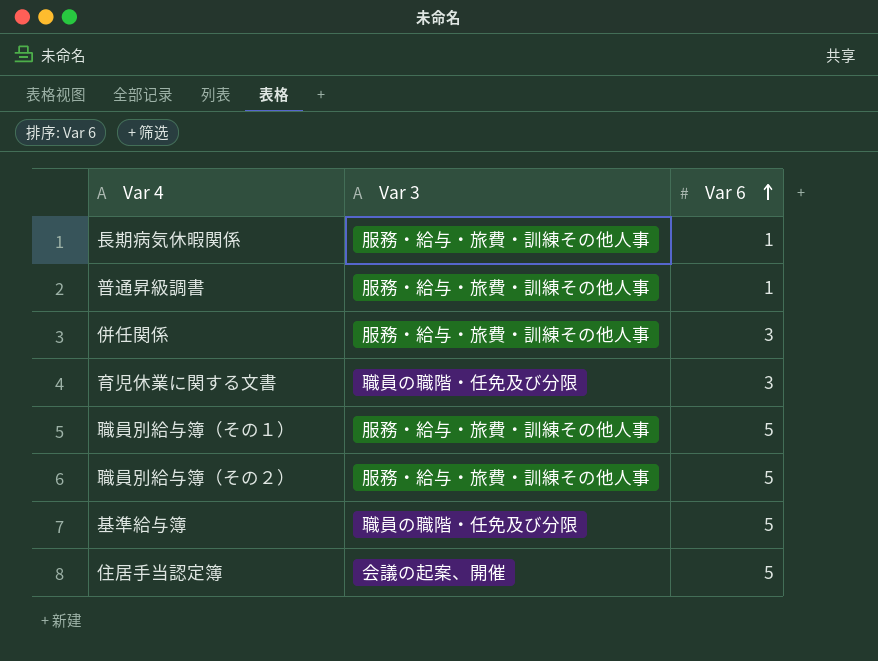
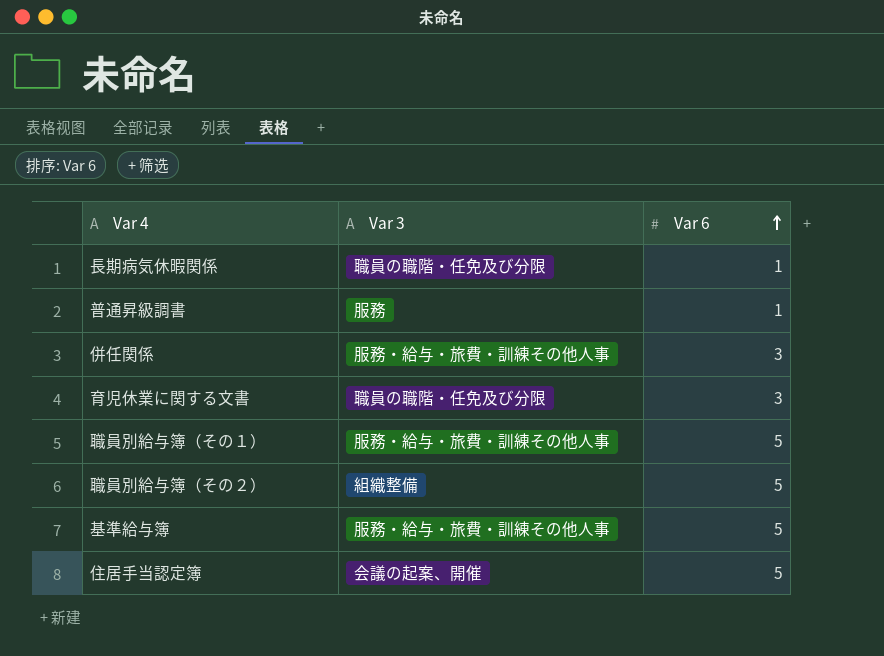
長期病気休暇関係 | Var 3: 服務・給与・旅費・訓練その他人事 -> 職員の職階・任免及び分限
普通昇級調書 | Var 3: 服務・給与・旅費・訓練その他人事 -> 服務
職員別給与簿（その２） | Var 3: 服務・給与・旅費・訓練その他人事 -> 組織整備
基準給与簿 | Var 3: 職員の職階・任免及び分限 -> 服務・給与・旅費・訓練その他人事

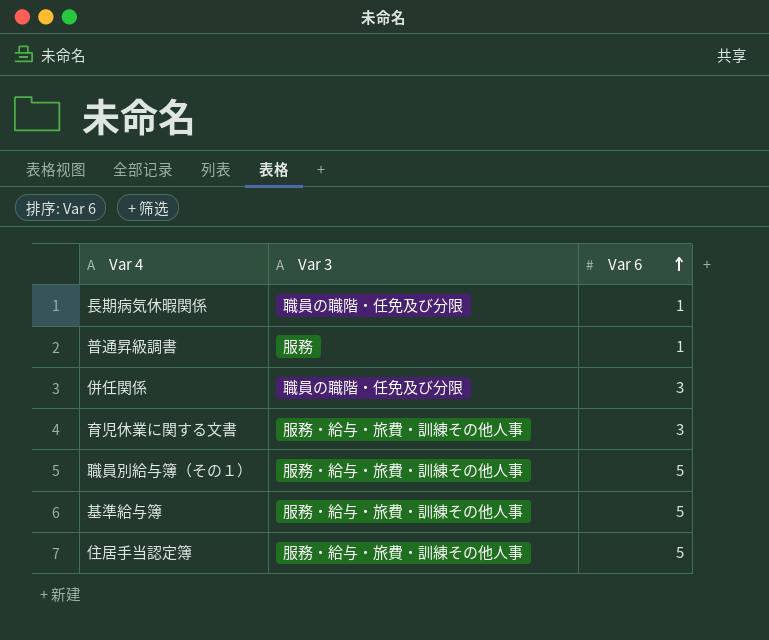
row 職員別給与簿（その２）: 組織整備 | 5 -> none
併任関係 | Var 3: 服務・給与・旅費・訓練その他人事 -> 職員の職階・任免及び分限
育児休業に関する文書 | Var 3: 職員の職階・任免及び分限 -> 服務・給与・旅費・訓練その他人事
住居手当認定簿 | Var 3: 会議の起案、開催 -> 服務・給与・旅費・訓練その他人事

